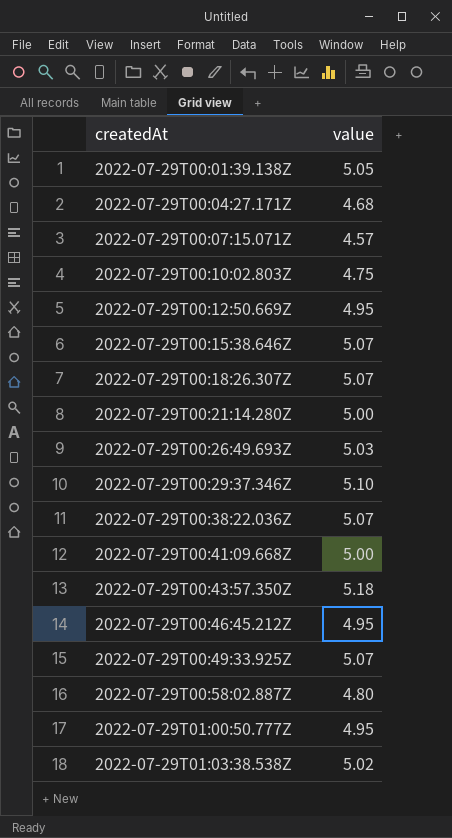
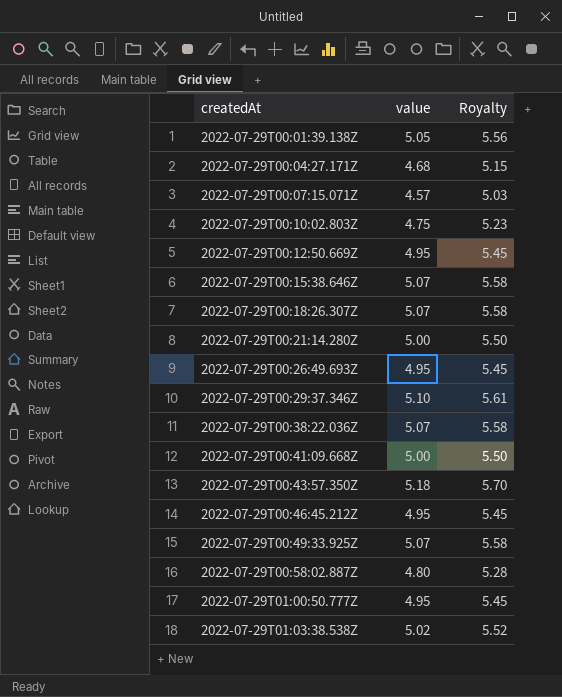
column Royalty | formula: none -> [value] * 1.1
2022-07-29T00:26:49.693Z | value: 5.03 -> 4.95

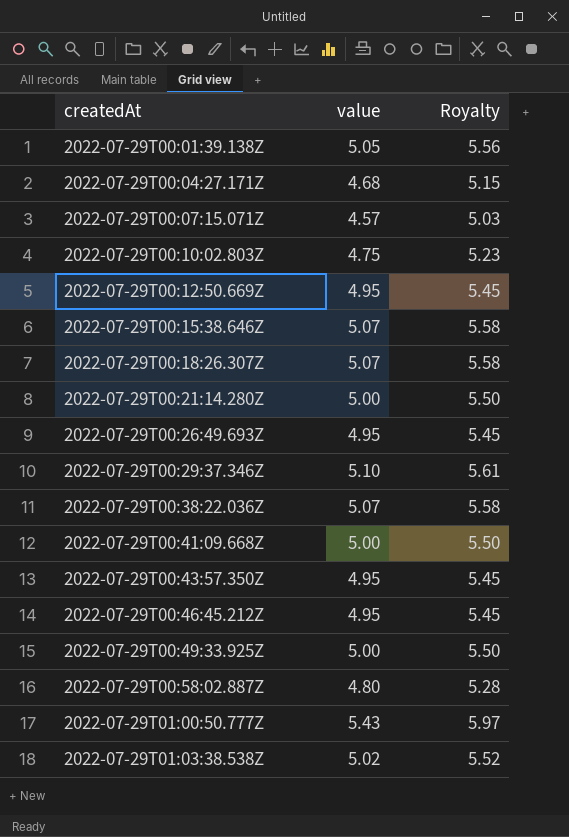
2022-07-29T00:43:57.350Z | value: 5.18 -> 4.95
2022-07-29T00:43:57.350Z | Royalty: 5.70 -> 5.45
2022-07-29T00:49:33.925Z | value: 5.07 -> 5.00
2022-07-29T00:49:33.925Z | Royalty: 5.58 -> 5.50
2022-07-29T01:00:50.777Z | value: 4.95 -> 5.43
2022-07-29T01:00:50.777Z | Royalty: 5.45 -> 5.97

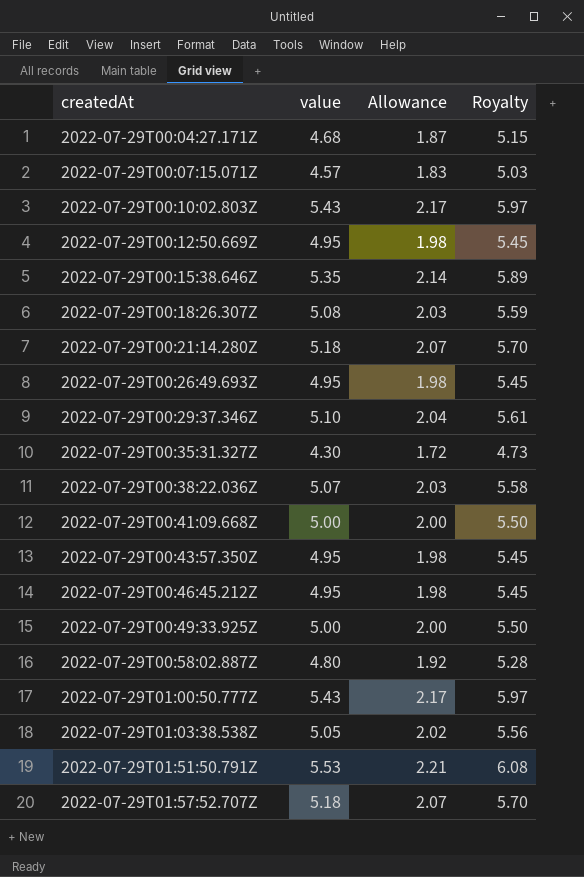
column Allowance | formula: none -> [value] * 0.4
row 2022-07-29T00:01:39.138Z: 5.05 | 5.56 -> none
2022-07-29T00:10:02.803Z | value: 4.75 -> 5.43
2022-07-29T00:10:02.803Z | Royalty: 5.23 -> 5.97
2022-07-29T00:15:38.646Z | value: 5.07 -> 5.35
2022-07-29T00:15:38.646Z | Royalty: 5.58 -> 5.89
2022-07-29T00:18:26.307Z | value: 5.07 -> 5.08
2022-07-29T00:18:26.307Z | Royalty: 5.58 -> 5.59
2022-07-29T00:21:14.280Z | value: 5.00 -> 5.18
2022-07-29T00:21:14.280Z | Royalty: 5.50 -> 5.70
row 2022-07-29T00:35:31.327Z: none -> 4.30 | 1.72 | 4.73
2022-07-29T01:03:38.538Z | value: 5.02 -> 5.05
2022-07-29T01:03:38.538Z | Royalty: 5.52 -> 5.56
row 2022-07-29T01:51:50.791Z: none -> 5.53 | 2.21 | 6.08
row 2022-07-29T01:57:52.707Z: none -> 5.18 | 2.07 | 5.70

